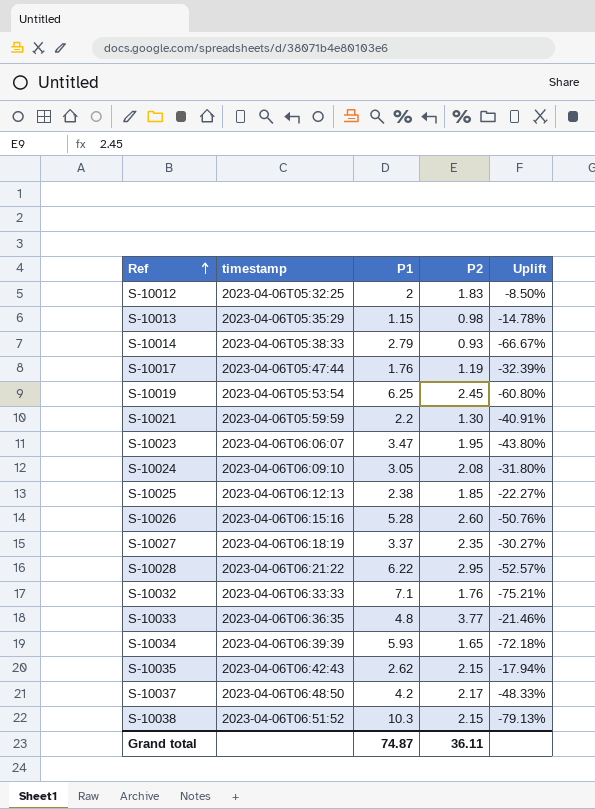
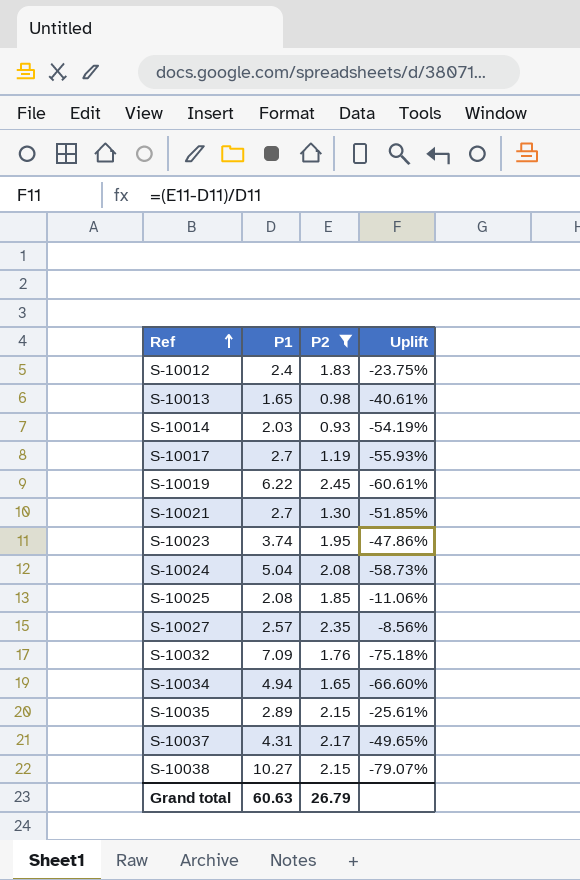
filter: none -> P2 <= 2.45
column timestamp | position: 2 -> none
S-10012 | P1: 2 -> 2.4
S-10012 | Uplift: -8.50% -> -23.75%
S-10013 | P1: 1.15 -> 1.65
S-10013 | Uplift: -14.78% -> -40.61%
S-10014 | P1: 2.79 -> 2.03
S-10014 | Uplift: -66.67% -> -54.19%
S-10017 | P1: 1.76 -> 2.7
S-10017 | Uplift: -32.39% -> -55.93%
S-10019 | P1: 6.25 -> 6.22
S-10019 | Uplift: -60.80% -> -60.61%
S-10021 | P1: 2.2 -> 2.7
S-10021 | Uplift: -40.91% -> -51.85%
S-10023 | P1: 3.47 -> 3.74
S-10023 | Uplift: -43.80% -> -47.86%
S-10024 | P1: 3.05 -> 5.04
S-10024 | Uplift: -31.80% -> -58.73%
S-10025 | P1: 2.38 -> 2.08
S-10025 | Uplift: -22.27% -> -11.06%
S-10027 | P1: 3.37 -> 2.57
S-10027 | Uplift: -30.27% -> -8.56%
S-10032 | P1: 7.1 -> 7.09
S-10032 | Uplift: -75.21% -> -75.18%
S-10034 | P1: 5.93 -> 4.94
S-10034 | Uplift: -72.18% -> -66.60%
S-10035 | P1: 2.62 -> 2.89
S-10035 | Uplift: -17.94% -> -25.61%
S-10037 | P1: 4.2 -> 4.31
S-10037 | Uplift: -48.33% -> -49.65%
S-10038 | P1: 10.3 -> 10.27
S-10038 | Uplift: -79.13% -> -79.07%
Grand total | P1: 74.87 -> 60.63
Grand total | P2: 36.11 -> 26.79

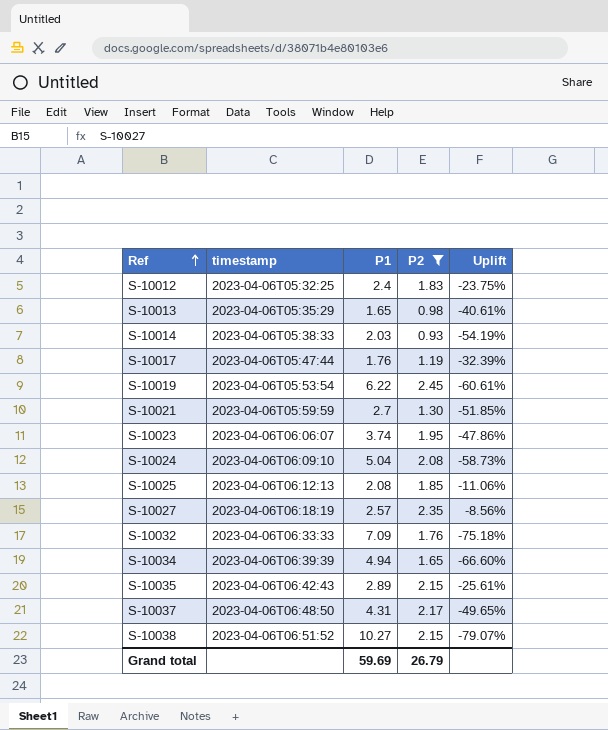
column timestamp | position: none -> 2
S-10017 | P1: 2.7 -> 1.76
S-10017 | Uplift: -55.93% -> -32.39%
Grand total | P1: 60.63 -> 59.69

